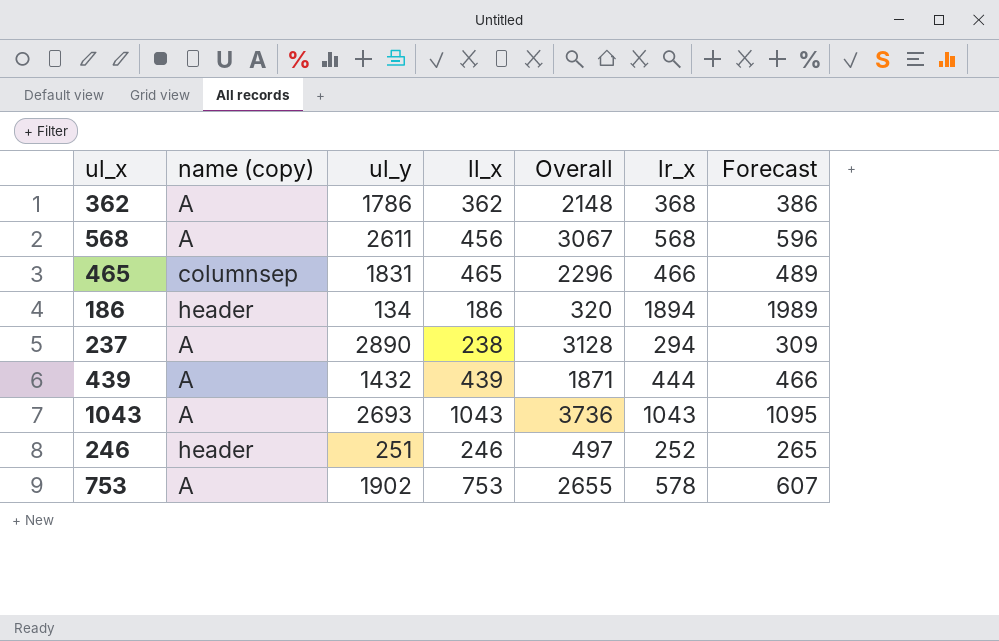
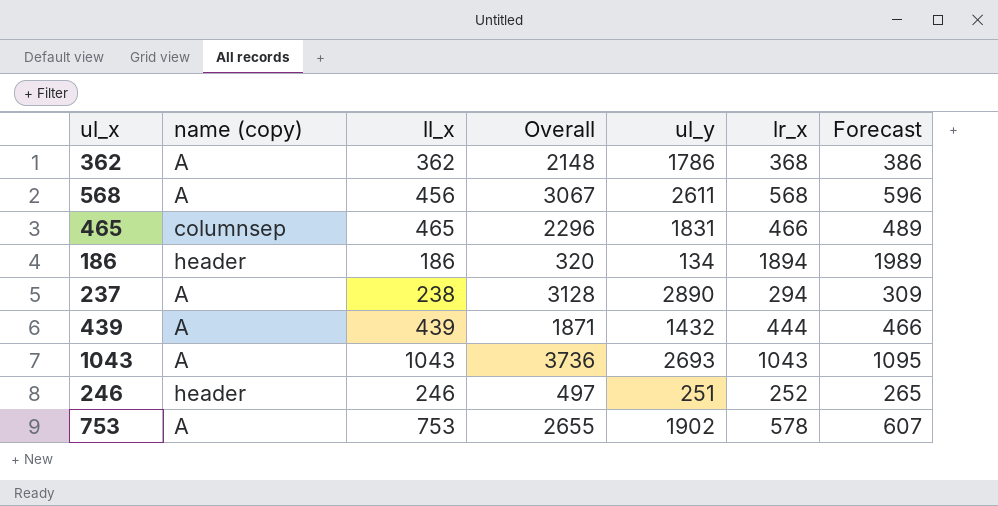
column ul_y | position: 3 -> 5

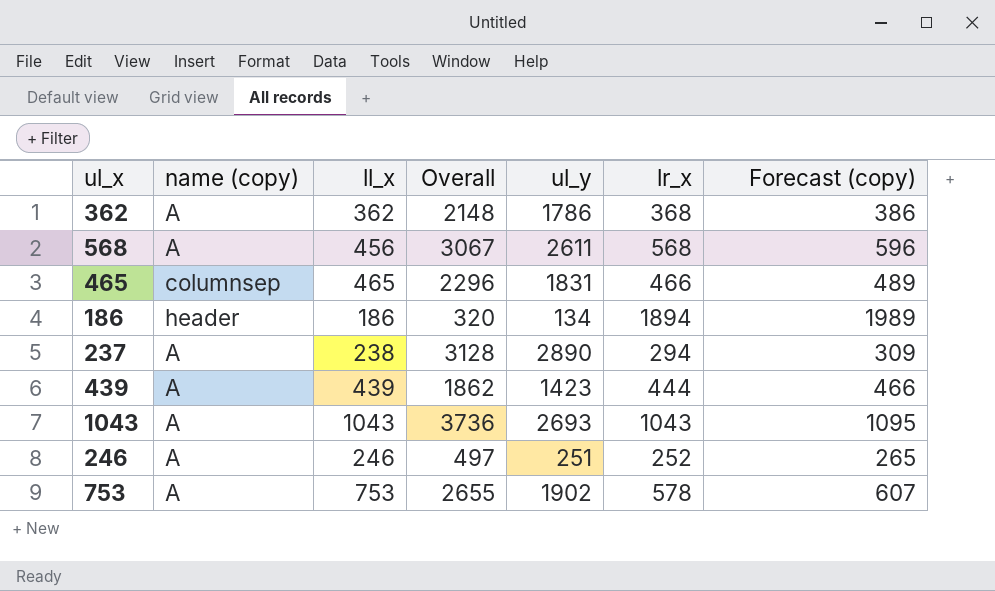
column name: Forecast -> Forecast (copy)
439 | Overall: 1871 -> 1862
439 | ul_y: 1432 -> 1423
246 | name (copy): header -> A

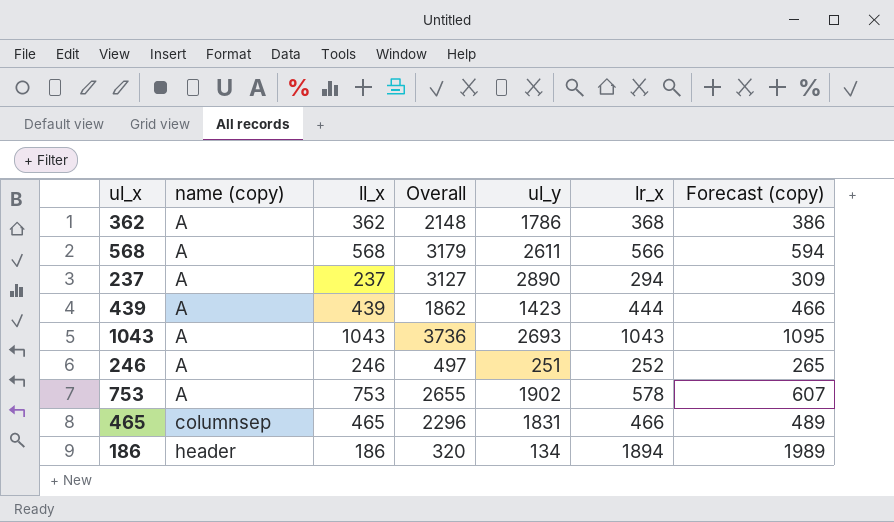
row order: none -> name (copy) ascending
568 | ll_x: 456 -> 568
568 | Overall: 3067 -> 3179
568 | lr_x: 568 -> 566
568 | Forecast (copy): 596 -> 594
237 | ll_x: 238 -> 237
237 | Overall: 3128 -> 3127

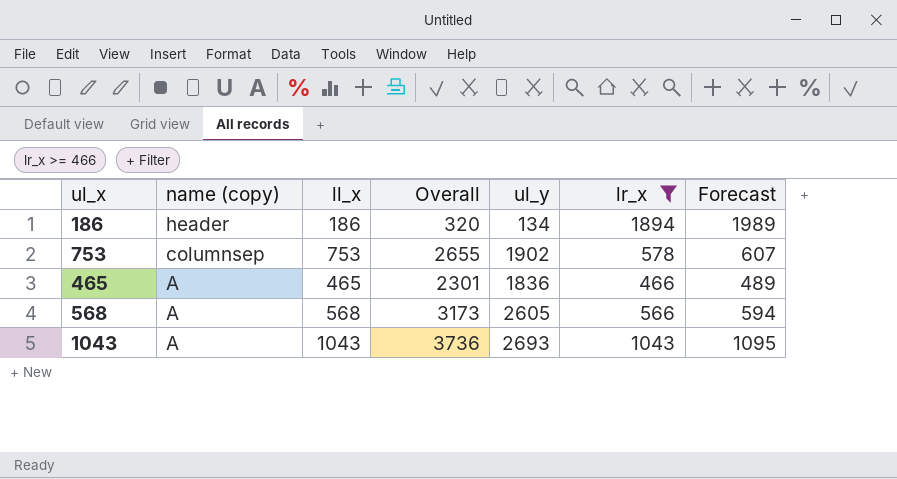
filter: none -> lr_x >= 466
row order: name (copy) ascending -> name (copy) descending
column name: Forecast (copy) -> Forecast
753 | name (copy): A -> columnsep
465 | name (copy): columnsep -> A
465 | Overall: 2296 -> 2301
465 | ul_y: 1831 -> 1836
568 | Overall: 3179 -> 3173
568 | ul_y: 2611 -> 2605

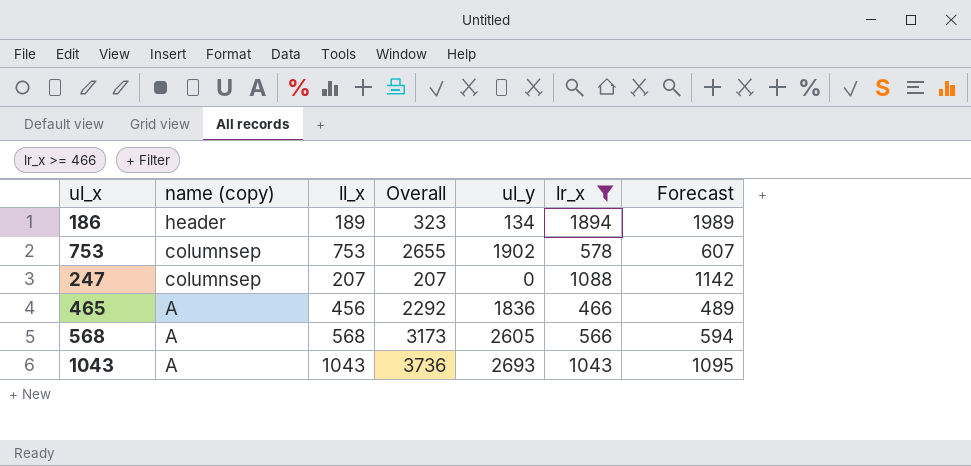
186 | ll_x: 186 -> 189
186 | Overall: 320 -> 323
row 247: none -> columnsep | 207 | 207 | 0 | 1088 | 1142
465 | ll_x: 465 -> 456
465 | Overall: 2301 -> 2292

